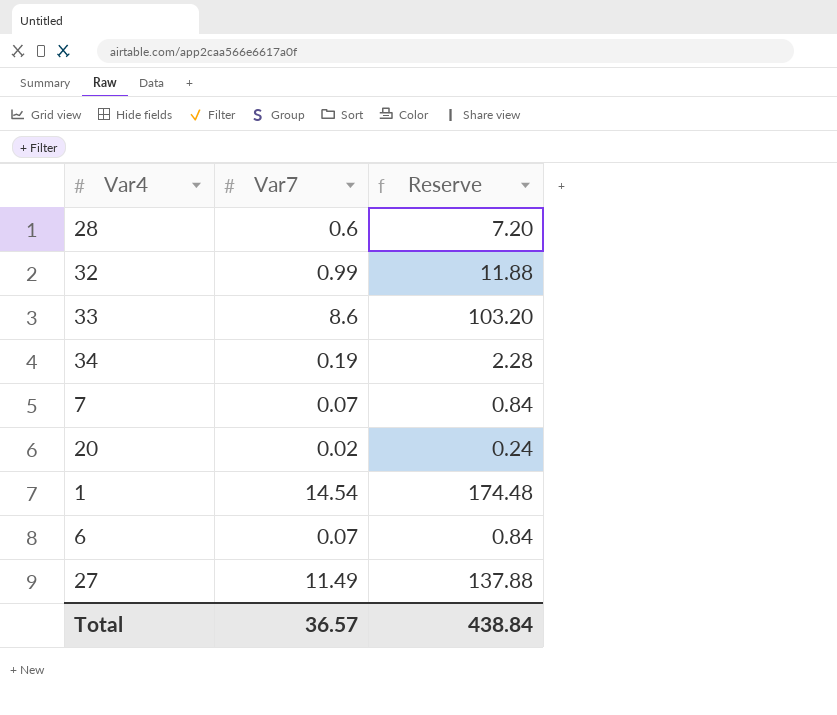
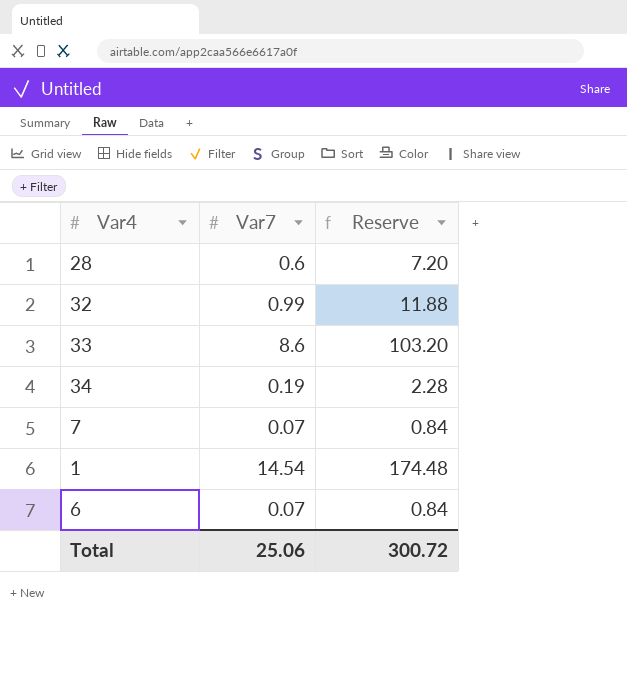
row 20: 0.02 | 0.24 -> none
row 27: 11.49 | 137.88 -> none
Total | Var7: 36.57 -> 25.06
Total | Reserve: 438.84 -> 300.72

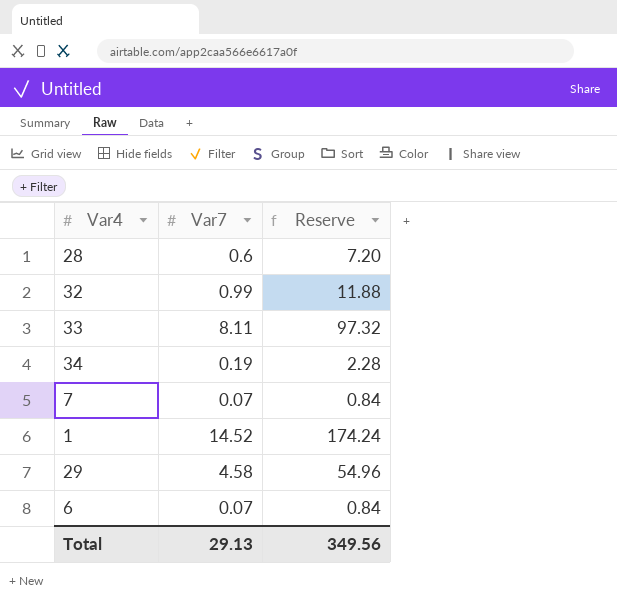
33 | Var7: 8.6 -> 8.11
33 | Reserve: 103.20 -> 97.32
1 | Var7: 14.54 -> 14.52
1 | Reserve: 174.48 -> 174.24
row 29: none -> 4.58 | 54.96
Total | Var7: 25.06 -> 29.13
Total | Reserve: 300.72 -> 349.56

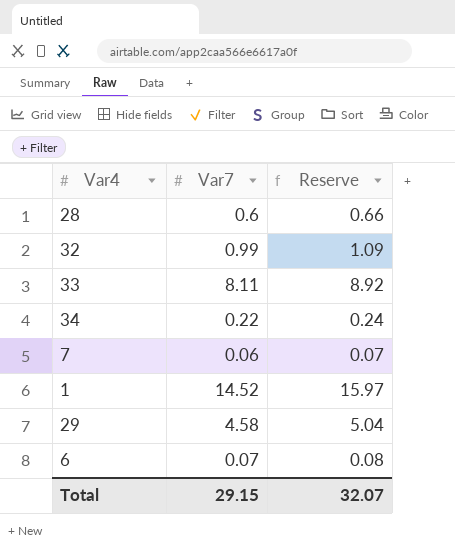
column Reserve | formula: [Var7] * 12 -> [Var7] * 1.1
34 | Var7: 0.19 -> 0.22
7 | Var7: 0.07 -> 0.06
Total | Var7: 29.13 -> 29.15
Total | Reserve: 349.56 -> 32.07

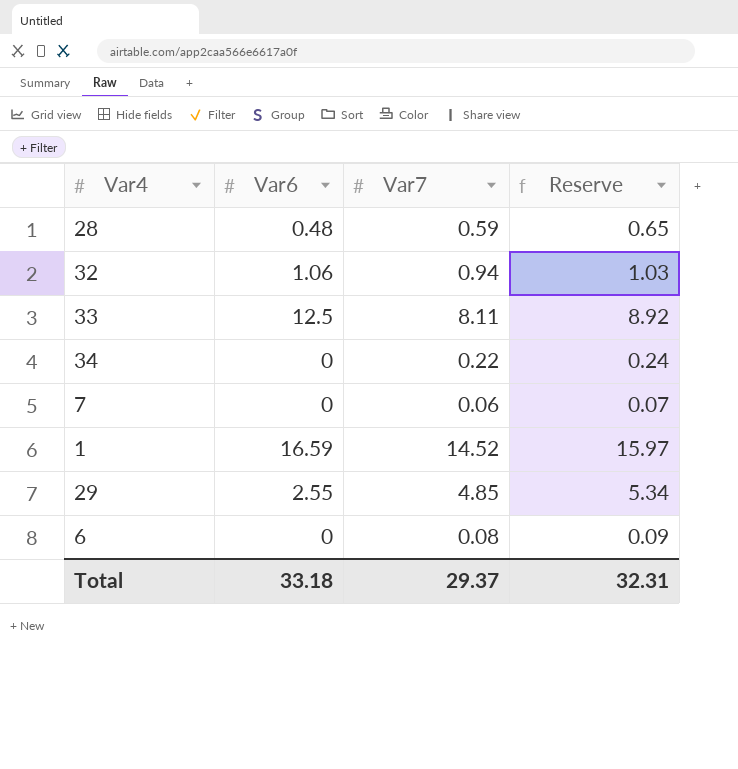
column Var6 | position: none -> 2
28 | Var7: 0.6 -> 0.59
28 | Reserve: 0.66 -> 0.65
32 | Var7: 0.99 -> 0.94
32 | Reserve: 1.09 -> 1.03
29 | Var7: 4.58 -> 4.85
29 | Reserve: 5.04 -> 5.34
6 | Var7: 0.07 -> 0.08
6 | Reserve: 0.08 -> 0.09
Total | Var7: 29.15 -> 29.37
Total | Reserve: 32.07 -> 32.31

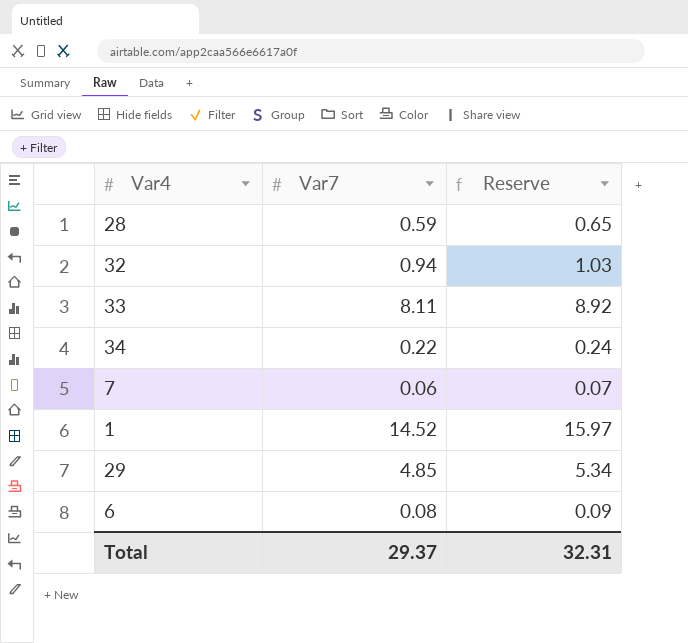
column Var6 | position: 2 -> none

